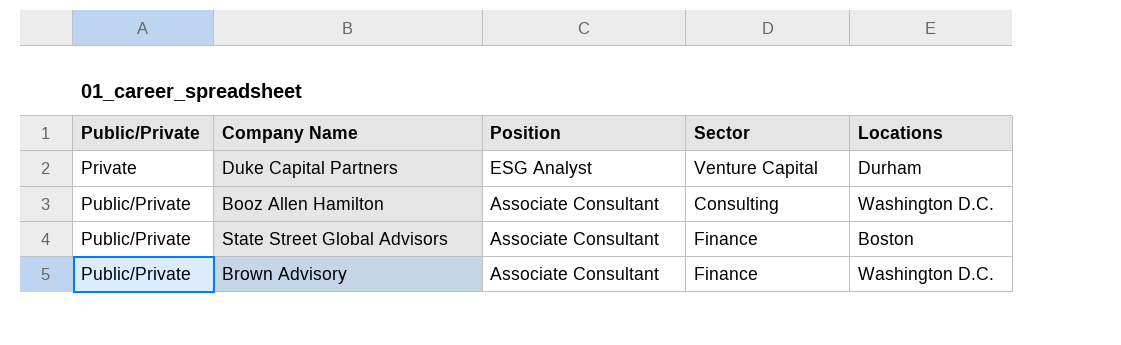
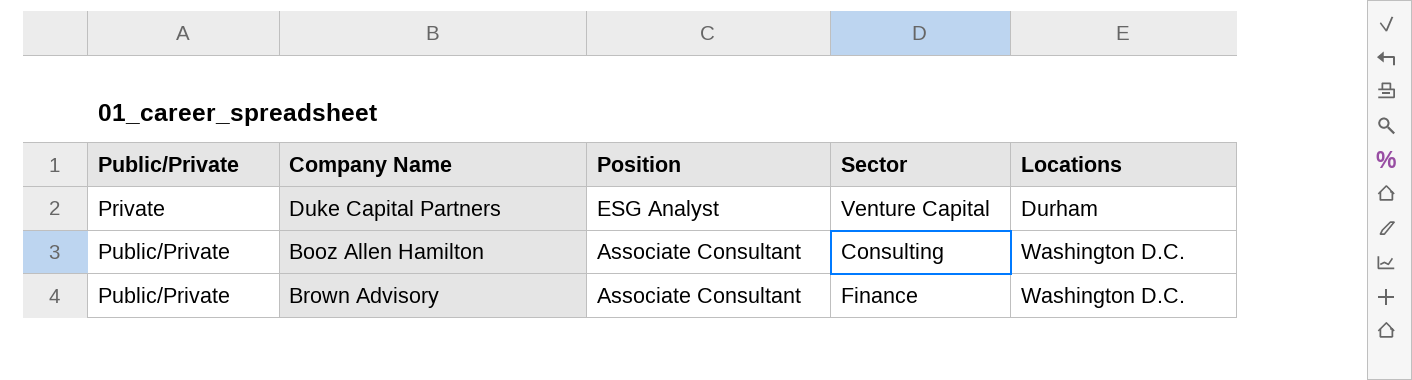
row State Street Global Advisors: Public/Private | Associate Consultant | Finance | Boston -> none

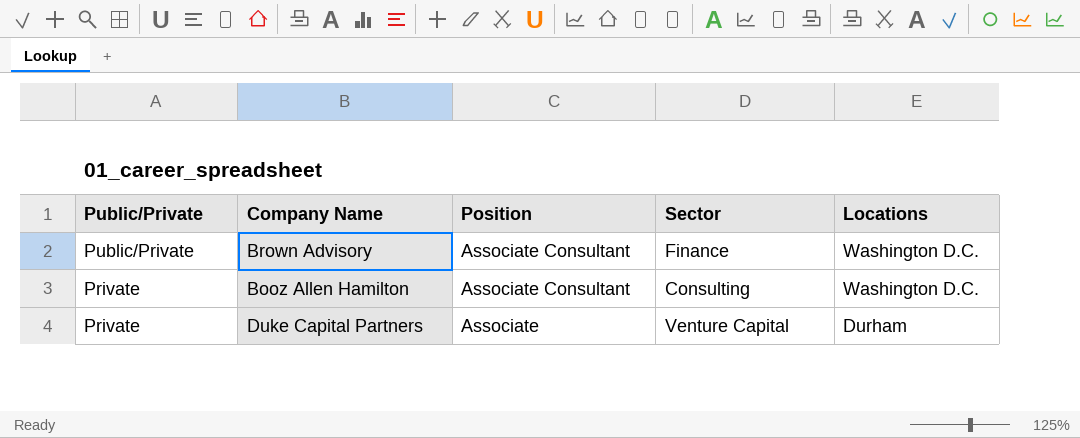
row order: Public/Private ascending -> Public/Private descending
Booz Allen Hamilton | Public/Private: Public/Private -> Private
Duke Capital Partners | Position: ESG Analyst -> Associate

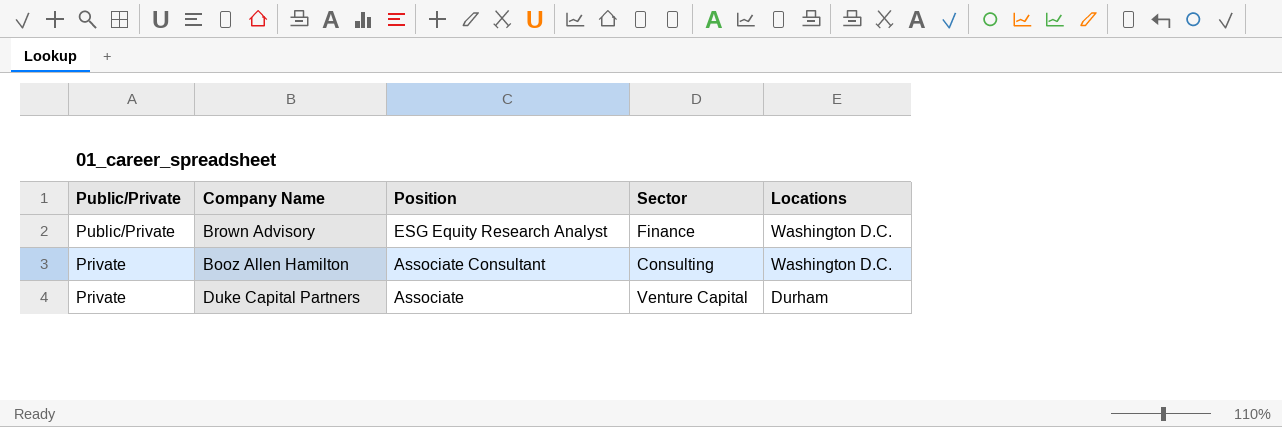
Brown Advisory | Position: Associate Consultant -> ESG Equity Research Analyst

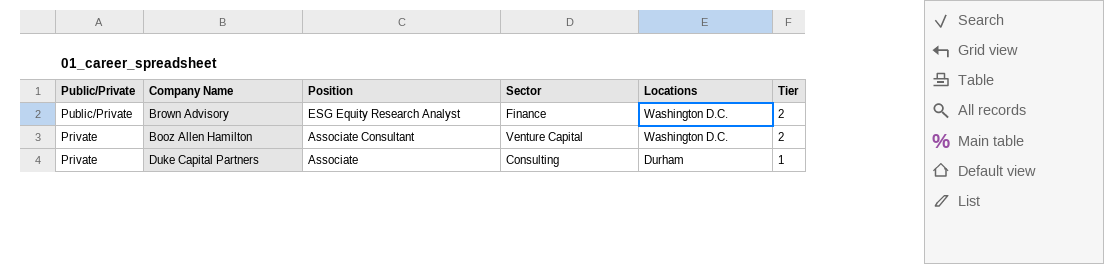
column Tier | position: none -> 6
Booz Allen Hamilton | Sector: Consulting -> Venture Capital
Duke Capital Partners | Sector: Venture Capital -> Consulting

